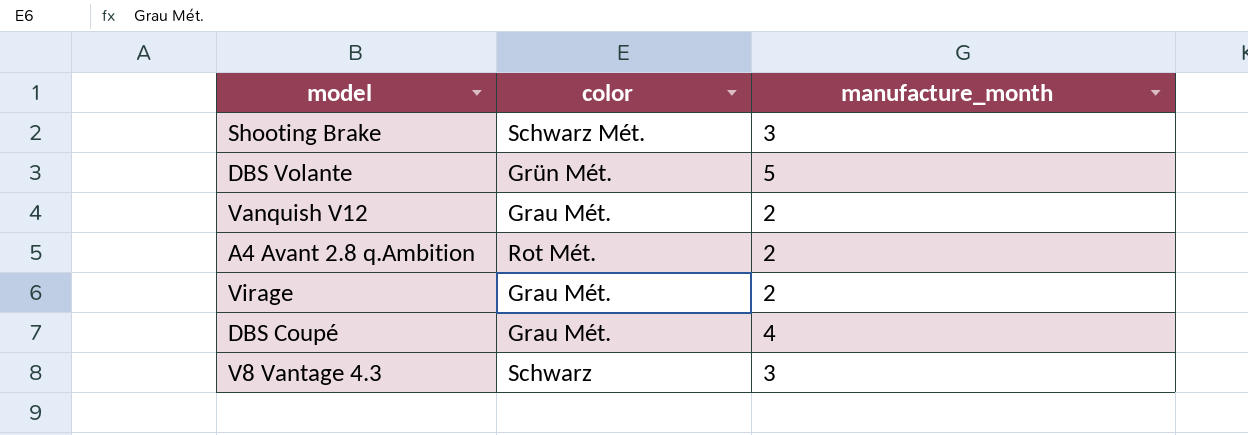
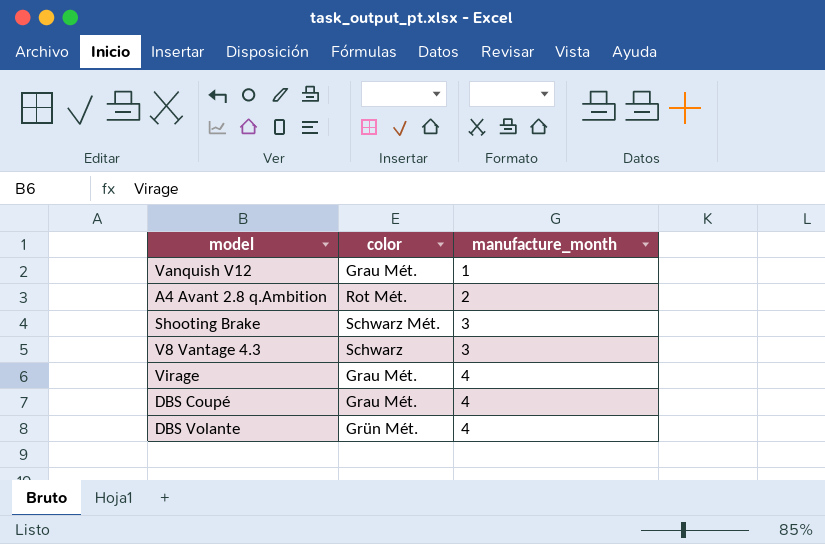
row order: none -> manufacture_month ascending
Vanquish V12 | manufacture_month: 2 -> 1
Virage | manufacture_month: 2 -> 4
DBS Volante | manufacture_month: 5 -> 4

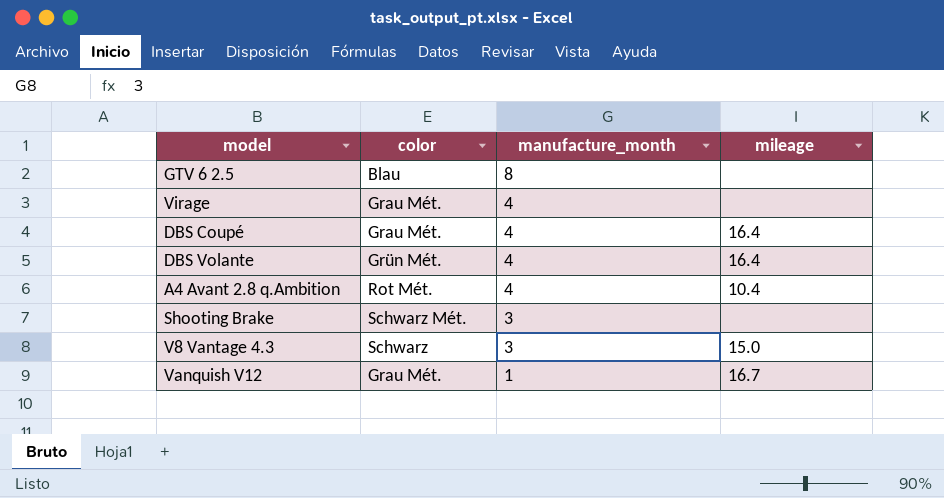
row order: manufacture_month ascending -> manufacture_month descending
column mileage | position: none -> 4
row GTV 6 2.5: none -> Blau | 8 | none
A4 Avant 2.8 q.Ambition | manufacture_month: 2 -> 4

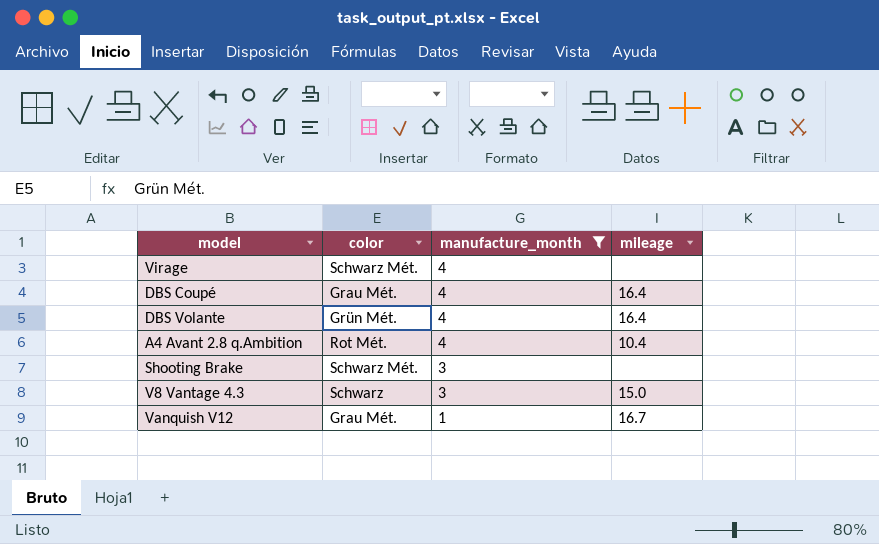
filter: none -> manufacture_month != 8
Virage | color: Grau Mét. -> Schwarz Mét.

